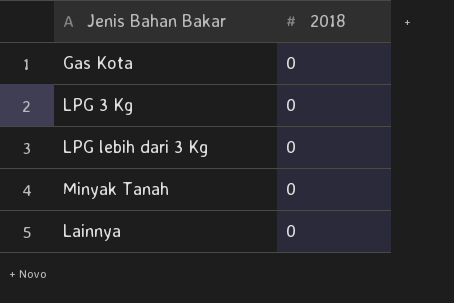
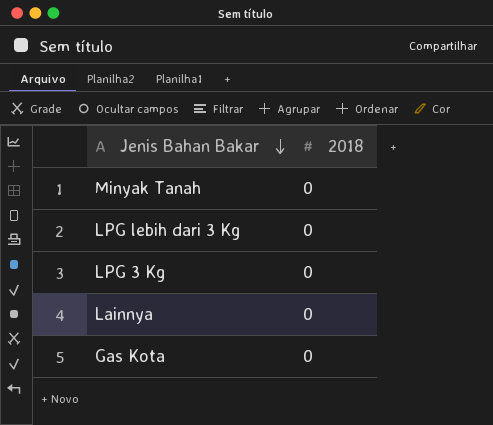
row order: none -> Jenis Bahan Bakar descending

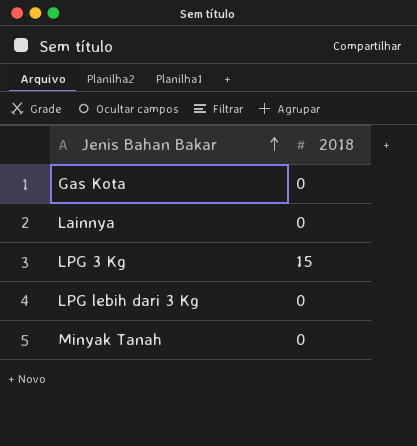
row order: Jenis Bahan Bakar descending -> Jenis Bahan Bakar ascending
LPG 3 Kg | 2018: 0 -> 15

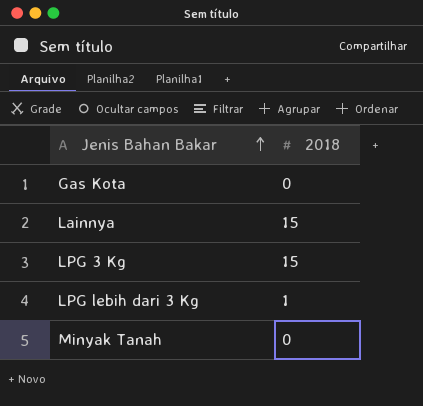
Lainnya | 2018: 0 -> 15
LPG lebih dari 3 Kg | 2018: 0 -> 1

